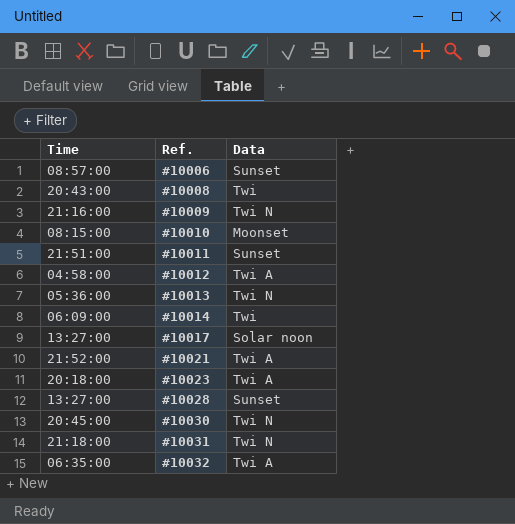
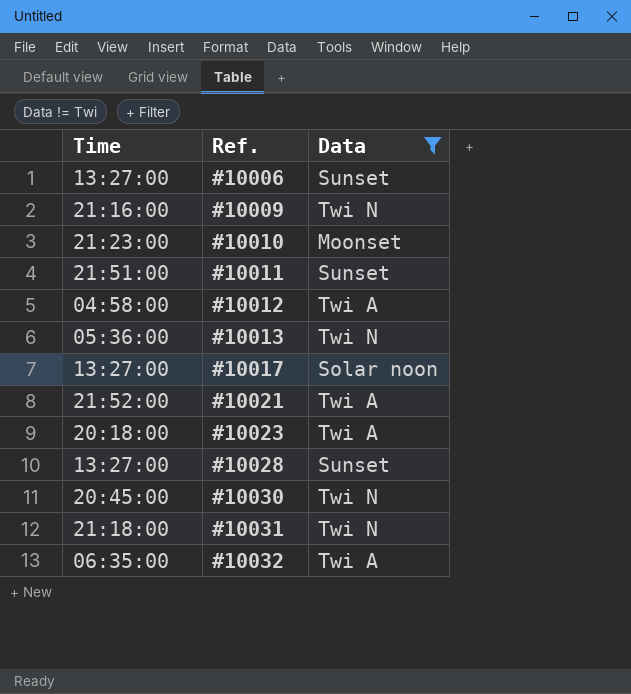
filter: none -> Data != Twi
#10006 | Time: 08:57:00 -> 13:27:00
#10010 | Time: 08:15:00 -> 21:23:00

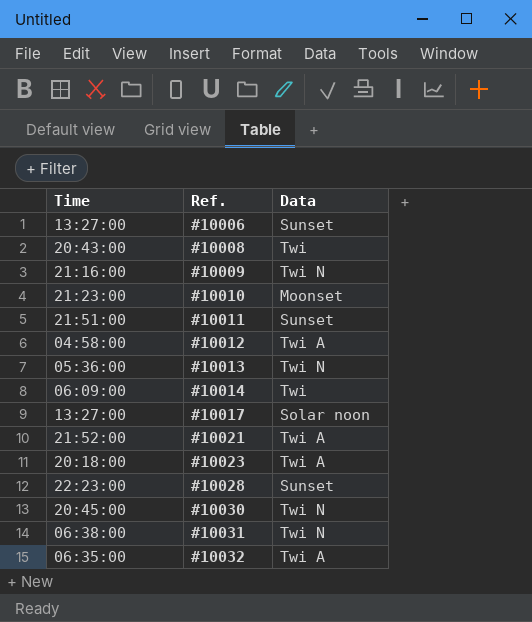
filter: Data != Twi -> none
#10028 | Time: 13:27:00 -> 22:23:00
#10031 | Time: 21:18:00 -> 06:38:00

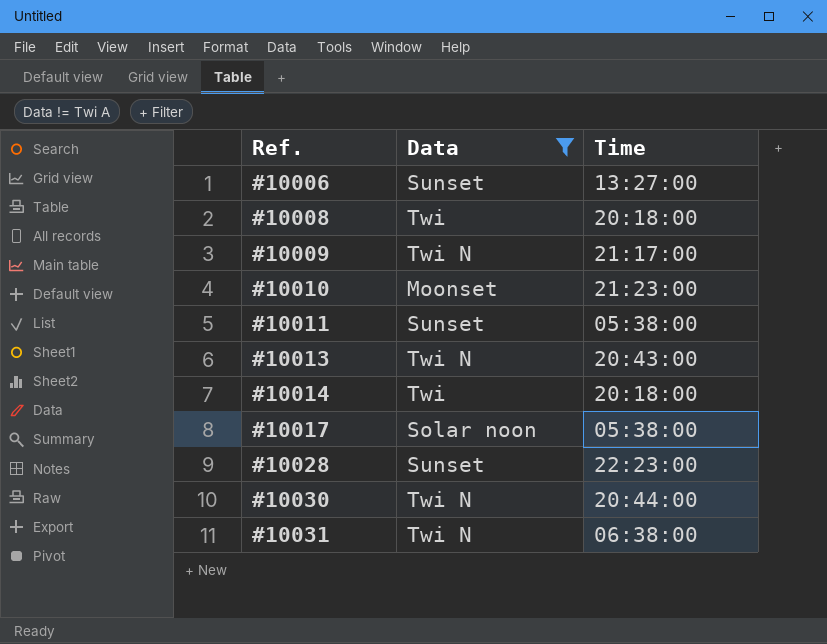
filter: none -> Data != Twi A
column Time | position: 1 -> 3
#10008 | Time: 20:43:00 -> 20:18:00
#10009 | Time: 21:16:00 -> 21:17:00
#10011 | Time: 21:51:00 -> 05:38:00
#10013 | Time: 05:36:00 -> 20:43:00
#10014 | Time: 06:09:00 -> 20:18:00
#10017 | Time: 13:27:00 -> 05:38:00
#10030 | Time: 20:45:00 -> 20:44:00

